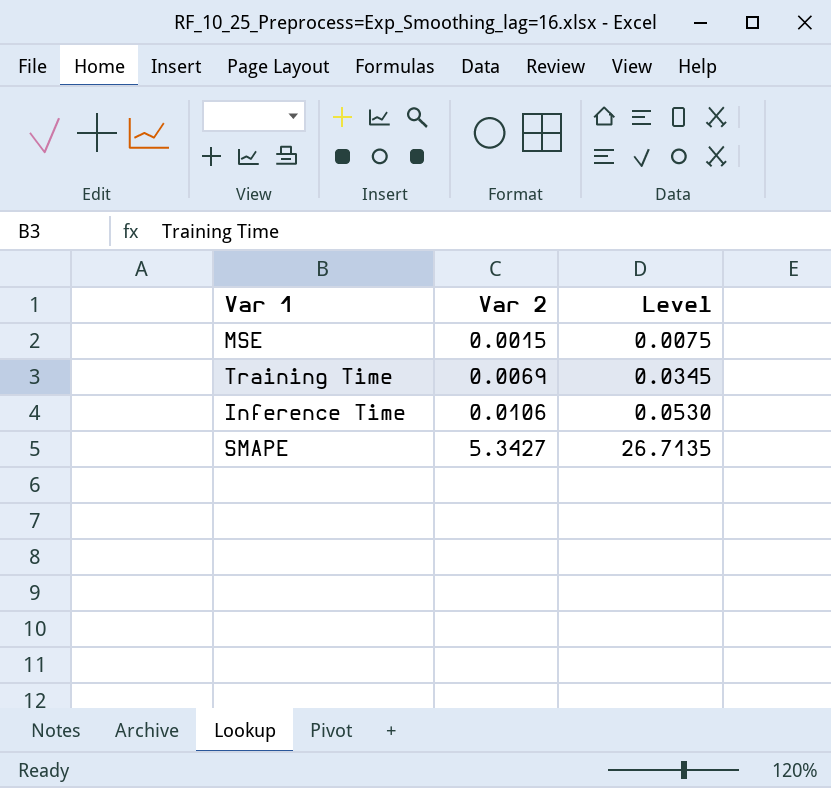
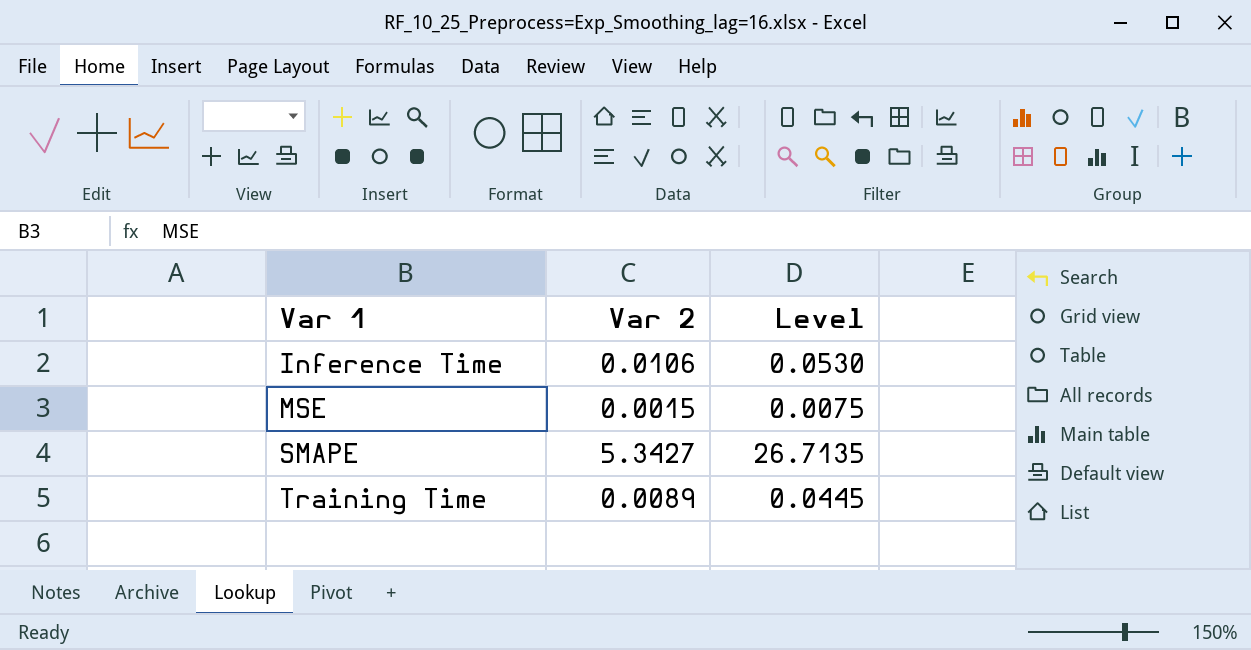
row order: Var 2 ascending -> Var 1 ascending
Training Time | Var 2: 0.0069 -> 0.0089
Training Time | Level: 0.0345 -> 0.0445

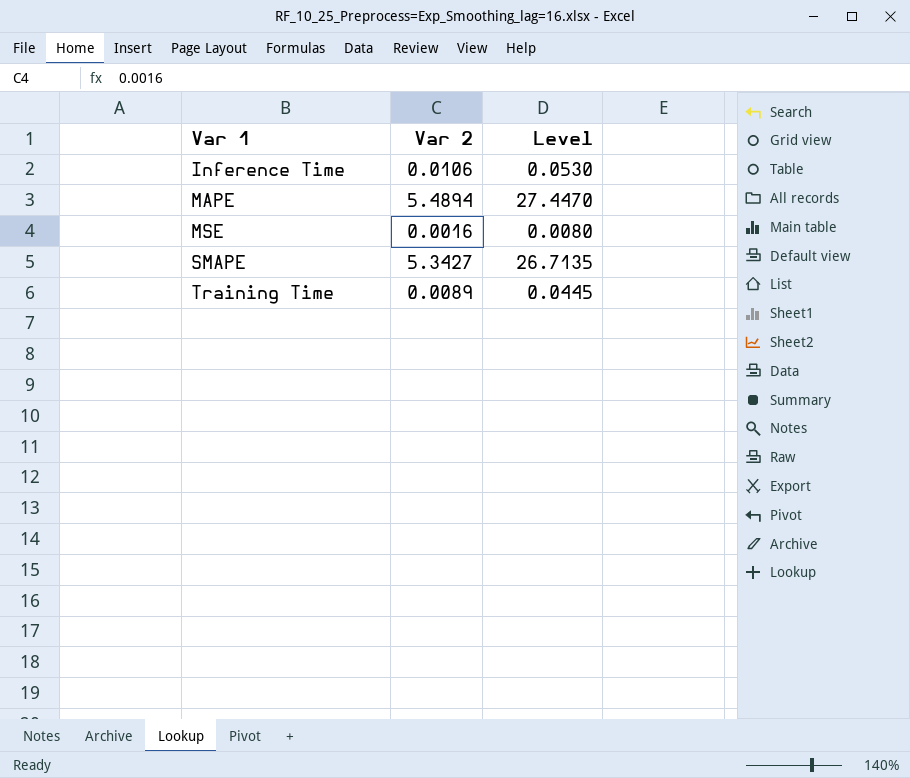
row MAPE: none -> 5.4894 | 27.4470
MSE | Var 2: 0.0015 -> 0.0016
MSE | Level: 0.0075 -> 0.0080

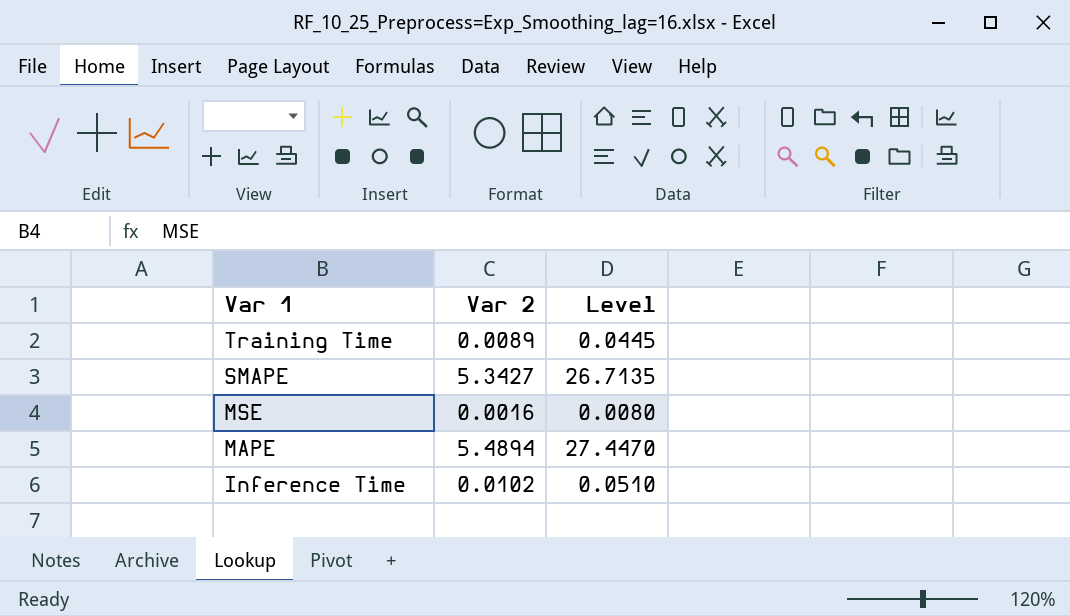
row order: Var 1 ascending -> Var 1 descending
Inference Time | Var 2: 0.0106 -> 0.0102
Inference Time | Level: 0.0530 -> 0.0510

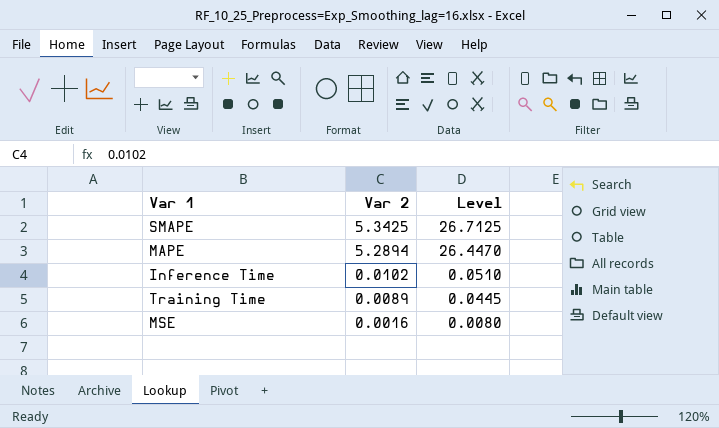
row order: Var 1 descending -> Var 2 descending
SMAPE | Var 2: 5.3427 -> 5.3425
SMAPE | Level: 26.7135 -> 26.7125
MAPE | Var 2: 5.4894 -> 5.2894
MAPE | Level: 27.4470 -> 26.4470

